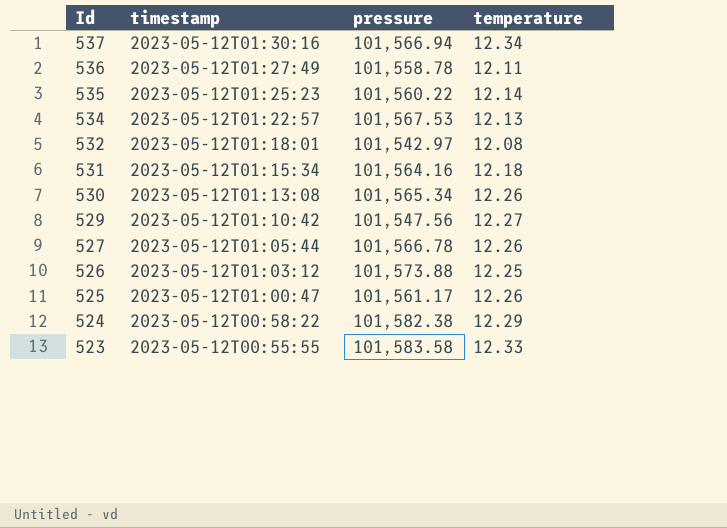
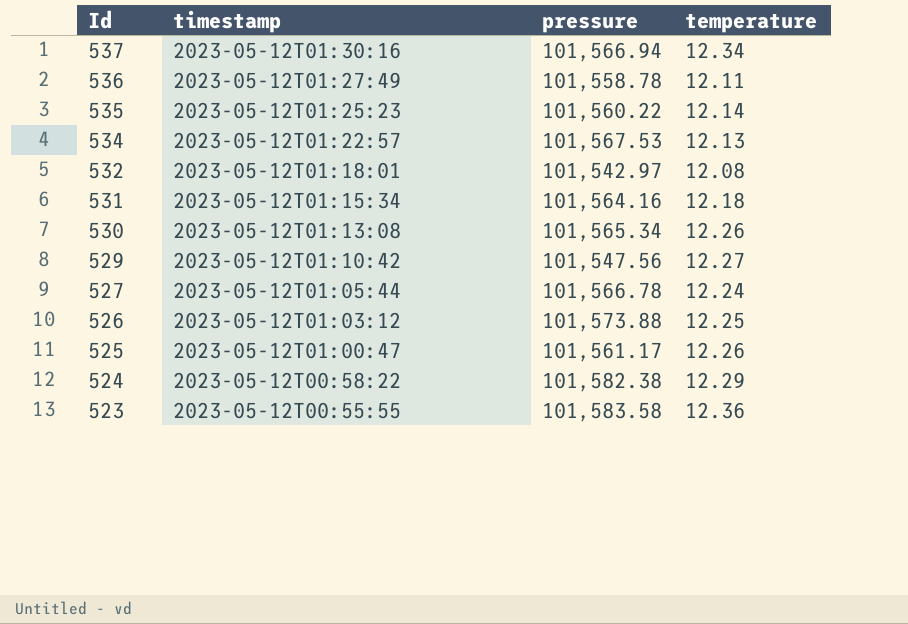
527 | temperature: 12.26 -> 12.24
523 | temperature: 12.33 -> 12.36

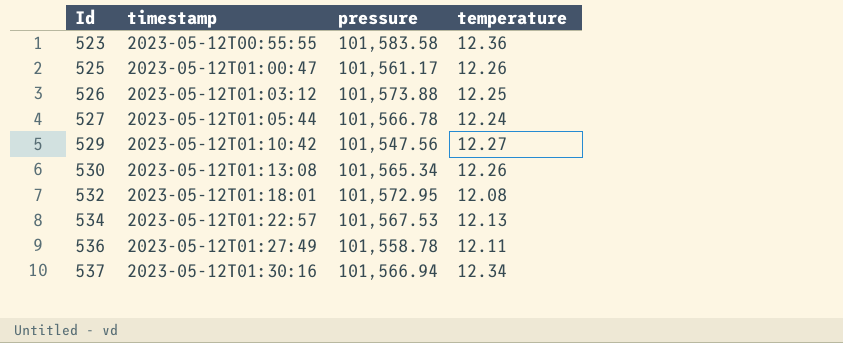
row order: Id descending -> Id ascending
row 535: 2023-05-12T01:25:23 | 101,560.22 | 12.14 -> none
row 531: 2023-05-12T01:15:34 | 101,564.16 | 12.18 -> none
row 524: 2023-05-12T00:58:22 | 101,582.38 | 12.29 -> none
532 | pressure: 101,542.97 -> 101,572.95

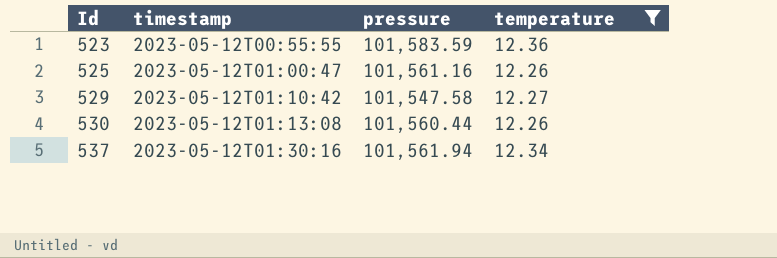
filter: none -> temperature >= 12.26
523 | pressure: 101,583.58 -> 101,583.59
525 | pressure: 101,561.17 -> 101,561.16
529 | pressure: 101,547.56 -> 101,547.58
530 | pressure: 101,565.34 -> 101,560.44
537 | pressure: 101,566.94 -> 101,561.94

